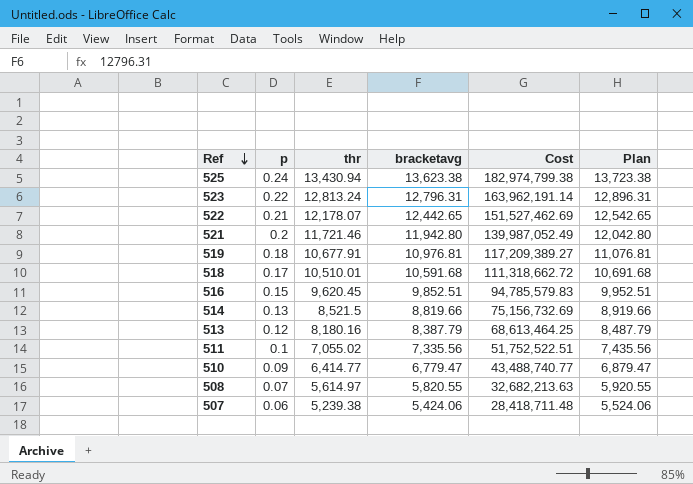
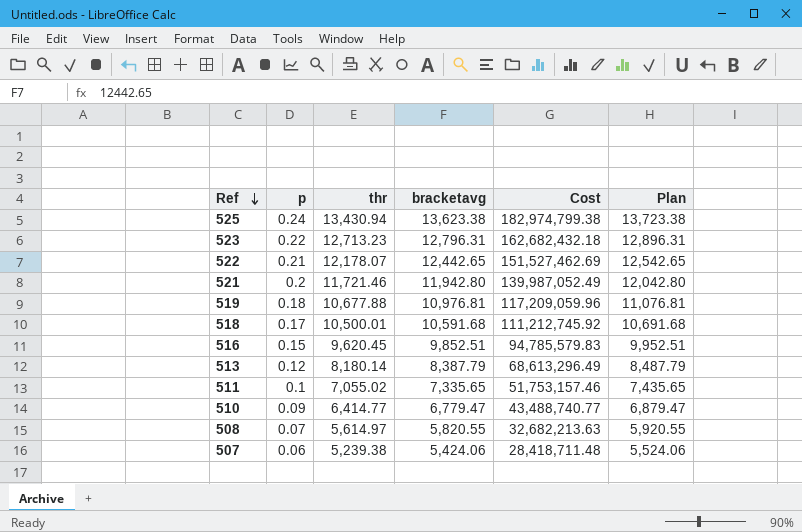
row 514: 0.13 | 8,521.5 | 8,819.66 | 75,156,732.69 | 8,919.66 -> none
523 | thr: 12,813.24 -> 12,713.23
523 | Cost: 163,962,191.14 -> 162,682,432.18
519 | thr: 10,677.91 -> 10,677.88
519 | Cost: 117,209,389.27 -> 117,209,059.96
518 | thr: 10,510.01 -> 10,500.01
518 | Cost: 111,318,662.72 -> 111,212,745.92
513 | thr: 8,180.16 -> 8,180.14
513 | Cost: 68,613,464.25 -> 68,613,296.49
511 | bracketavg: 7,335.56 -> 7,335.65
511 | Cost: 51,752,522.51 -> 51,753,157.46
511 | Plan: 7,435.56 -> 7,435.65

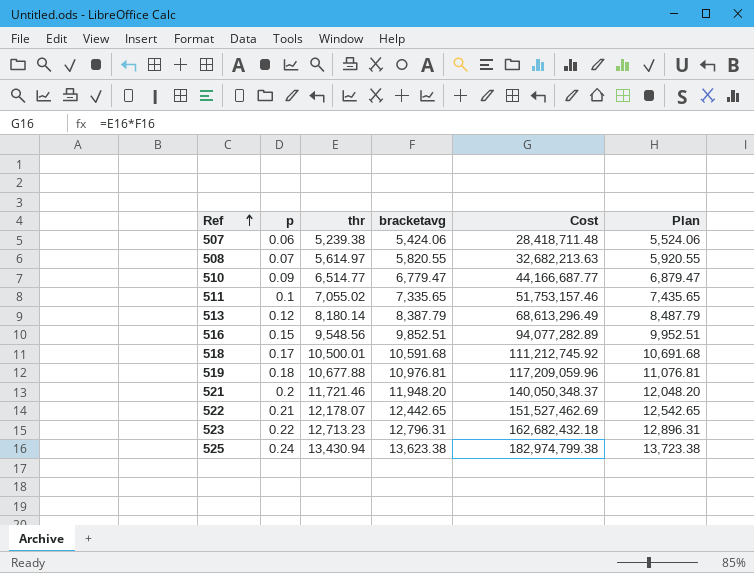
row order: Ref descending -> Ref ascending
510 | thr: 6,414.77 -> 6,514.77
510 | Cost: 43,488,740.77 -> 44,166,687.77
516 | thr: 9,620.45 -> 9,548.56
516 | Cost: 94,785,579.83 -> 94,077,282.89
521 | bracketavg: 11,942.80 -> 11,948.20
521 | Cost: 139,987,052.49 -> 140,050,348.37
521 | Plan: 12,042.80 -> 12,048.20

